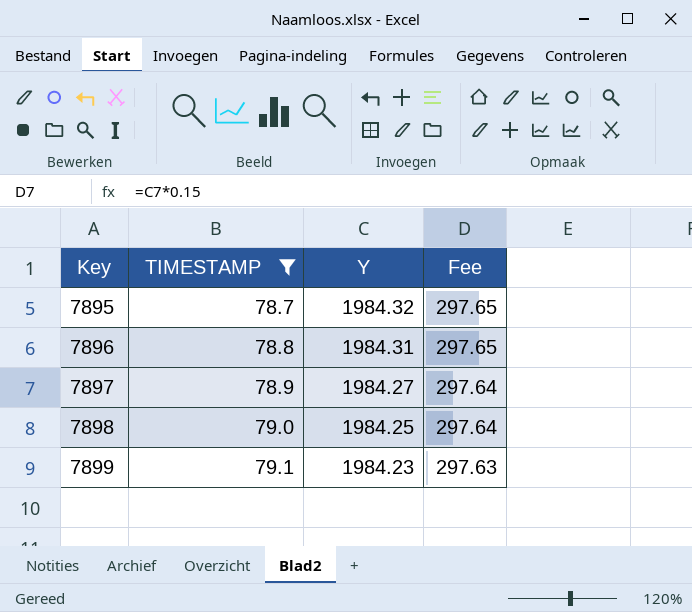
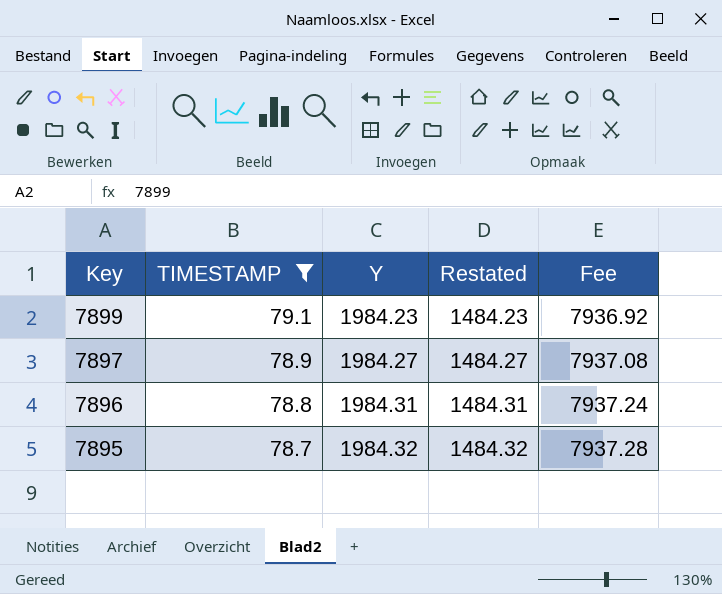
row order: Key ascending -> Key descending
column Restated | formula: none -> [Y] - 500
column Fee | formula: [Y] * 0.15 -> [Y] * 4
row 7898: 79.0 | 1984.25 | 297.64 -> none

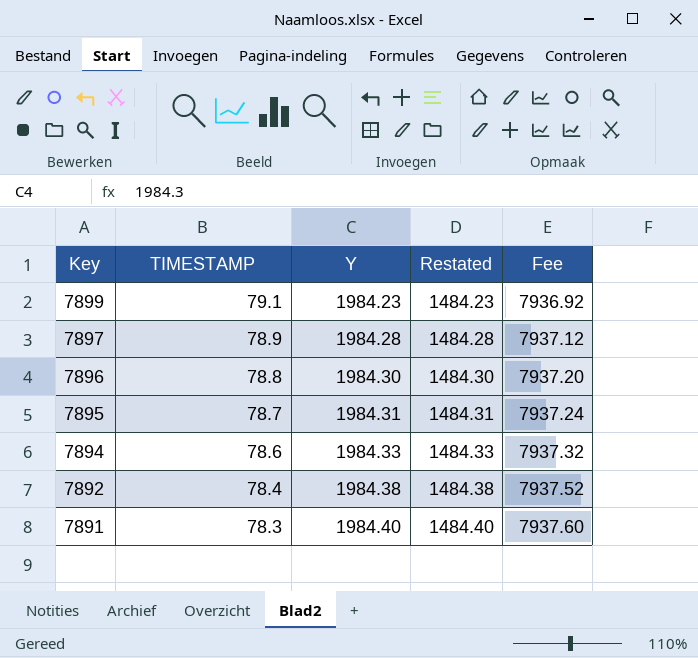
filter: TIMESTAMP >= 78.7 -> none
7897 | Y: 1984.27 -> 1984.28
7897 | Restated: 1484.27 -> 1484.28
7897 | Fee: 7937.08 -> 7937.12
7896 | Y: 1984.31 -> 1984.30
7896 | Restated: 1484.31 -> 1484.30
7896 | Fee: 7937.24 -> 7937.20
7895 | Y: 1984.32 -> 1984.31
7895 | Restated: 1484.32 -> 1484.31
7895 | Fee: 7937.28 -> 7937.24

